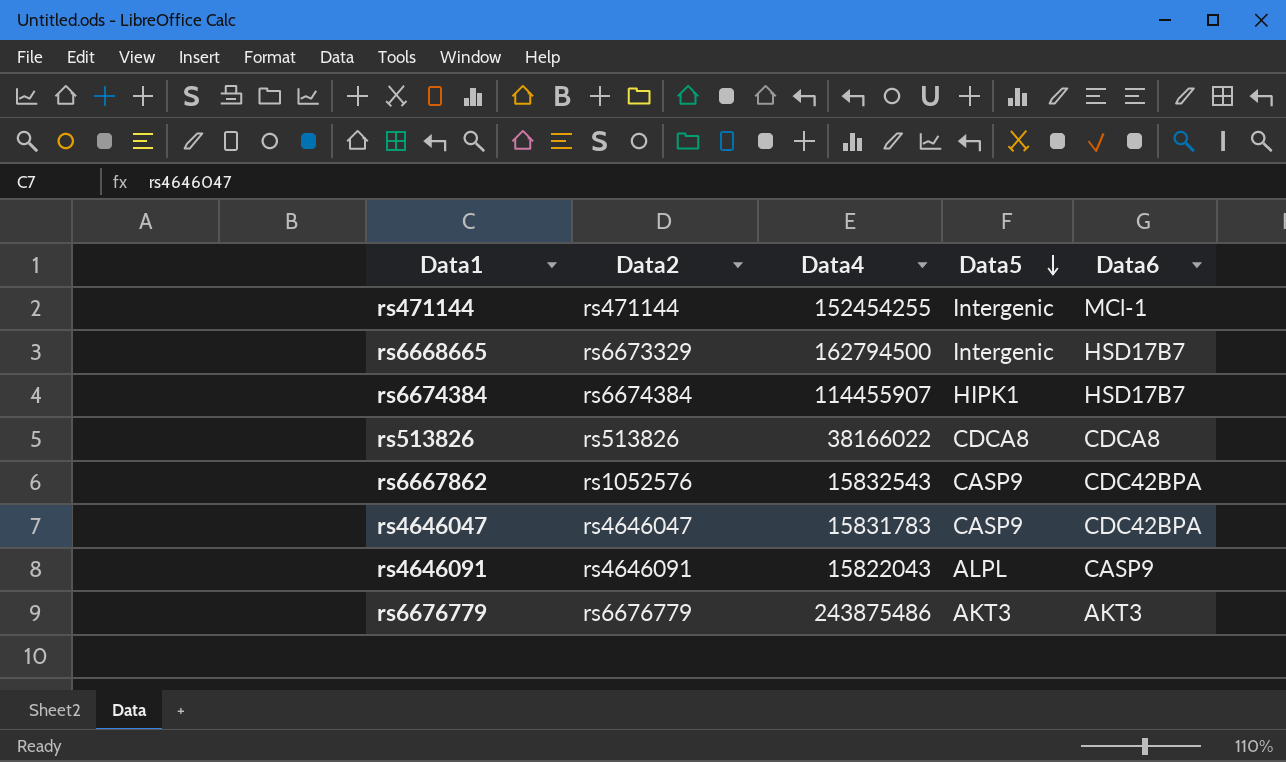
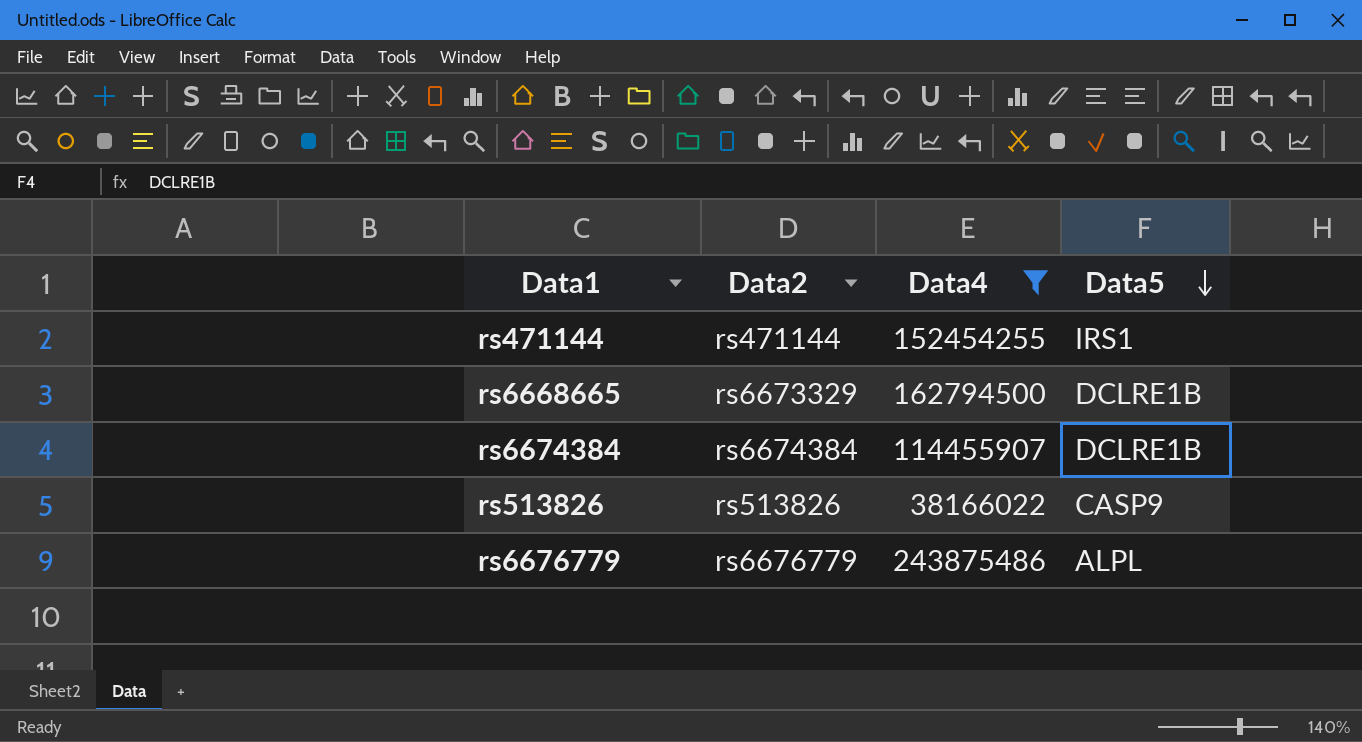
filter: none -> Data4 >= 38166022
column Data6 | position: 5 -> none
rs471144 | Data5: Intergenic -> IRS1
rs6668665 | Data5: Intergenic -> DCLRE1B
rs6674384 | Data5: HIPK1 -> DCLRE1B
rs513826 | Data5: CDCA8 -> CASP9
rs6676779 | Data5: AKT3 -> ALPL

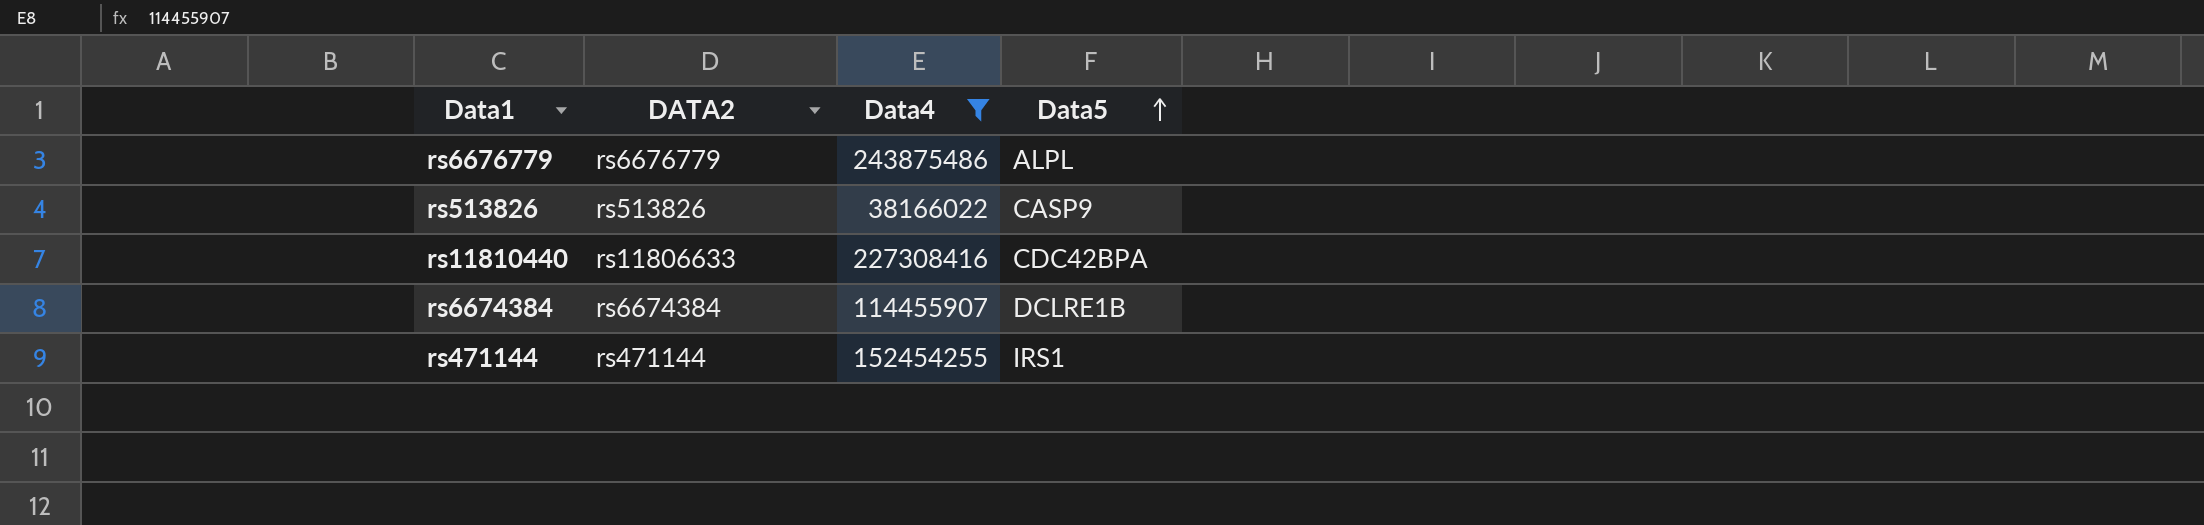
row order: Data5 descending -> Data5 ascending
column name: Data2 -> DATA2
row rs6668665: rs6673329 | 162794500 | DCLRE1B -> none
row rs11810440: none -> rs11806633 | 227308416 | CDC42BPA

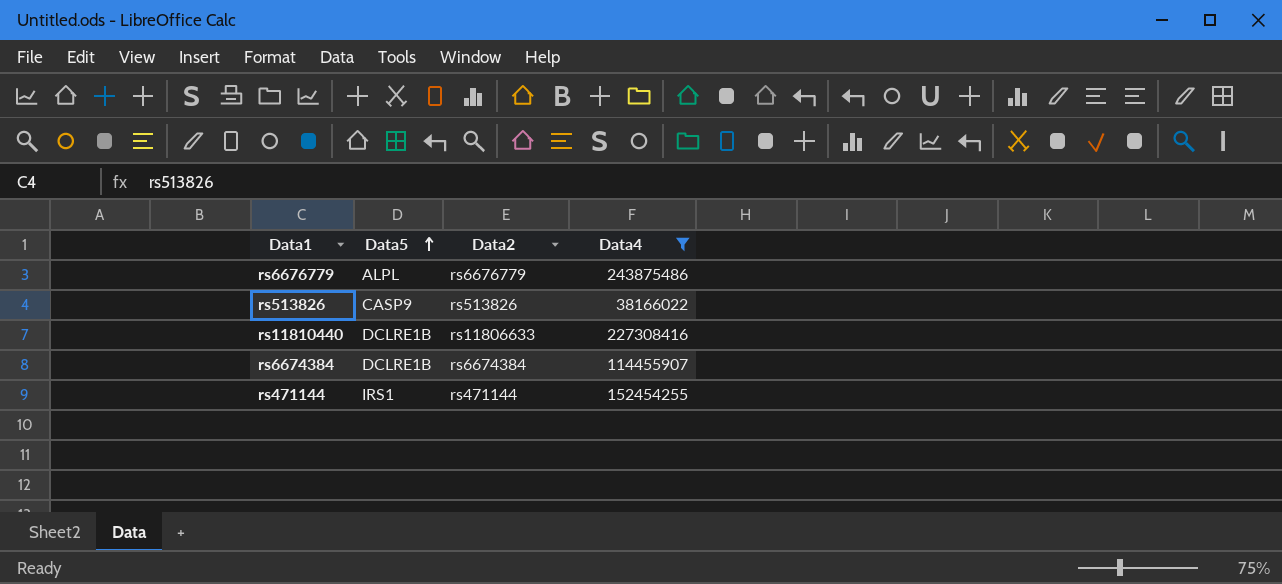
column Data5 | position: 4 -> 2
column name: DATA2 -> Data2
rs11810440 | Data5: CDC42BPA -> DCLRE1B

